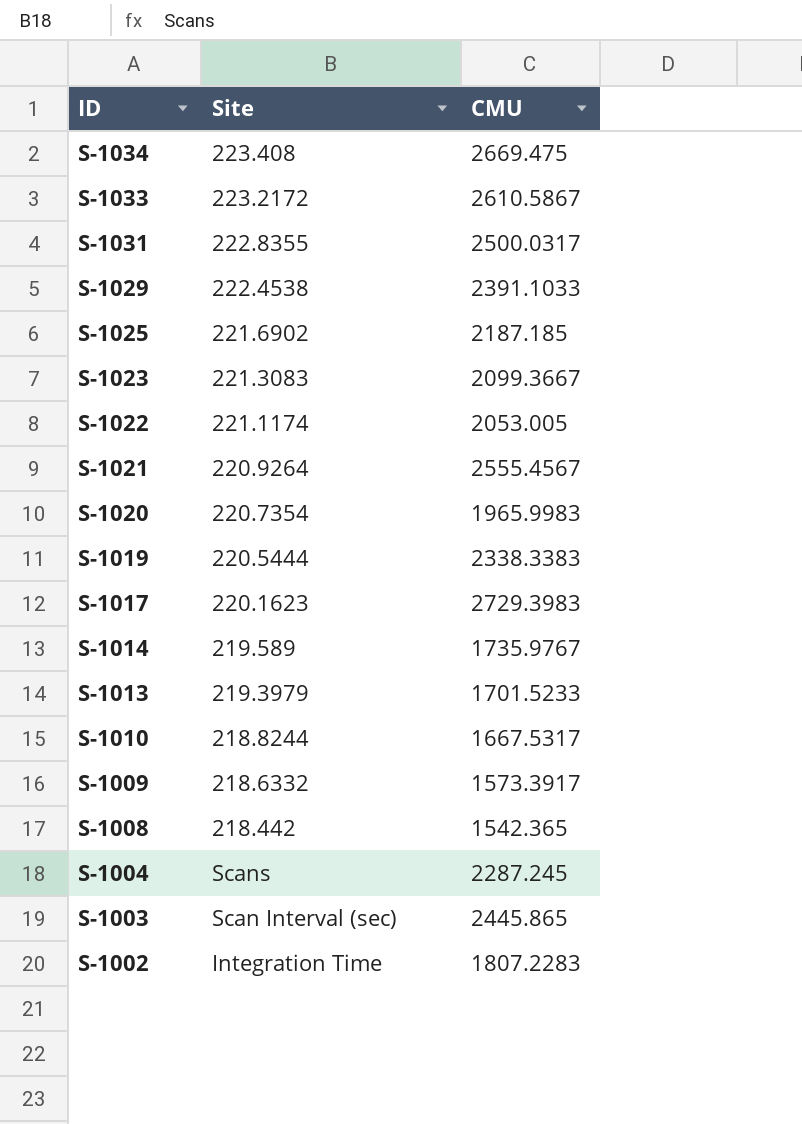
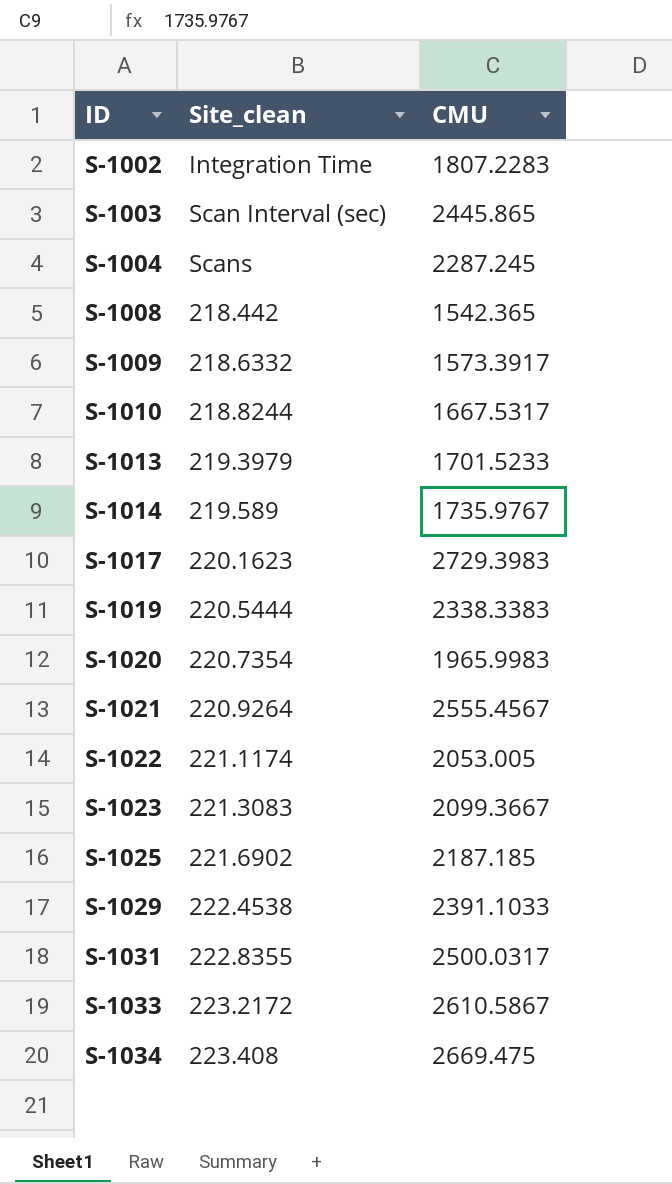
row order: ID descending -> ID ascending
column name: Site -> Site_clean

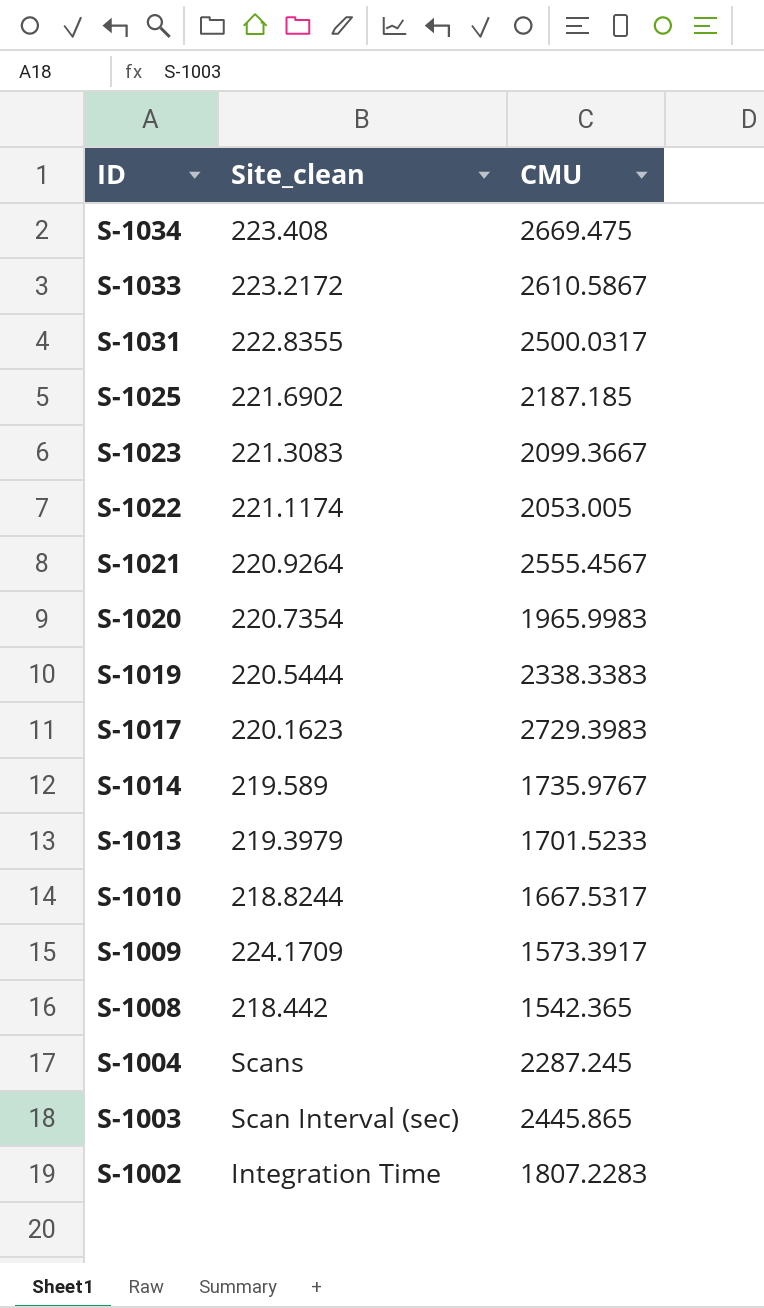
row order: ID ascending -> ID descending
row S-1029: 222.4538 | 2391.1033 -> none
S-1009 | Site_clean: 218.6332 -> 224.1709

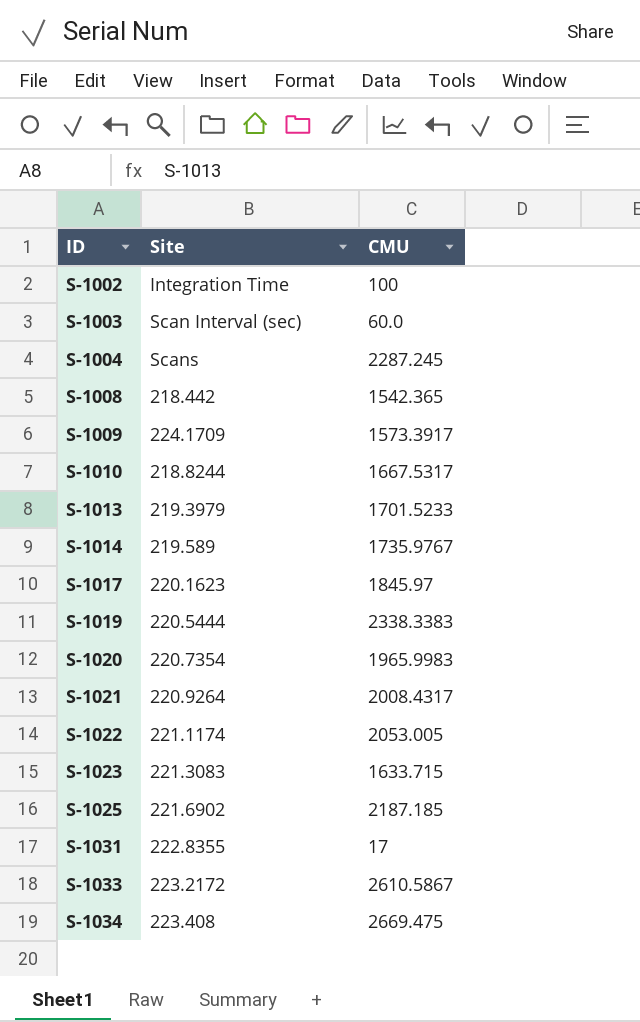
row order: ID descending -> ID ascending
column name: Site_clean -> Site
S-1002 | CMU: 1807.2283 -> 100
S-1003 | CMU: 2445.865 -> 60.0
S-1017 | CMU: 2729.3983 -> 1845.97
S-1021 | CMU: 2555.4567 -> 2008.4317
S-1023 | CMU: 2099.3667 -> 1633.715
S-1031 | CMU: 2500.0317 -> 17

